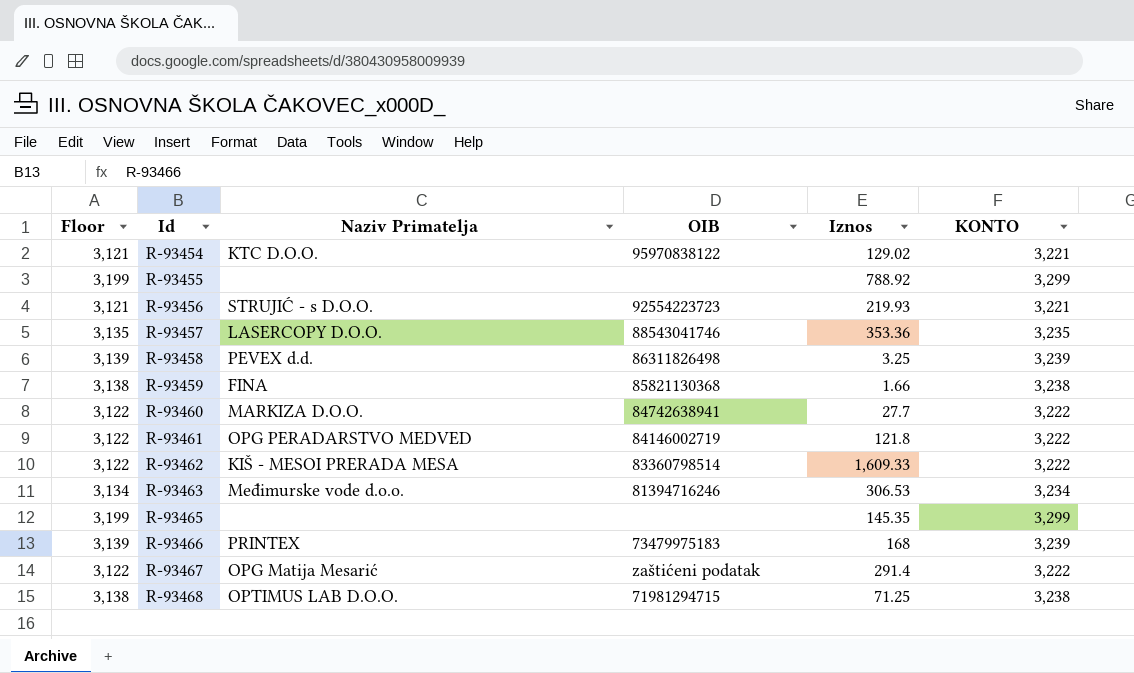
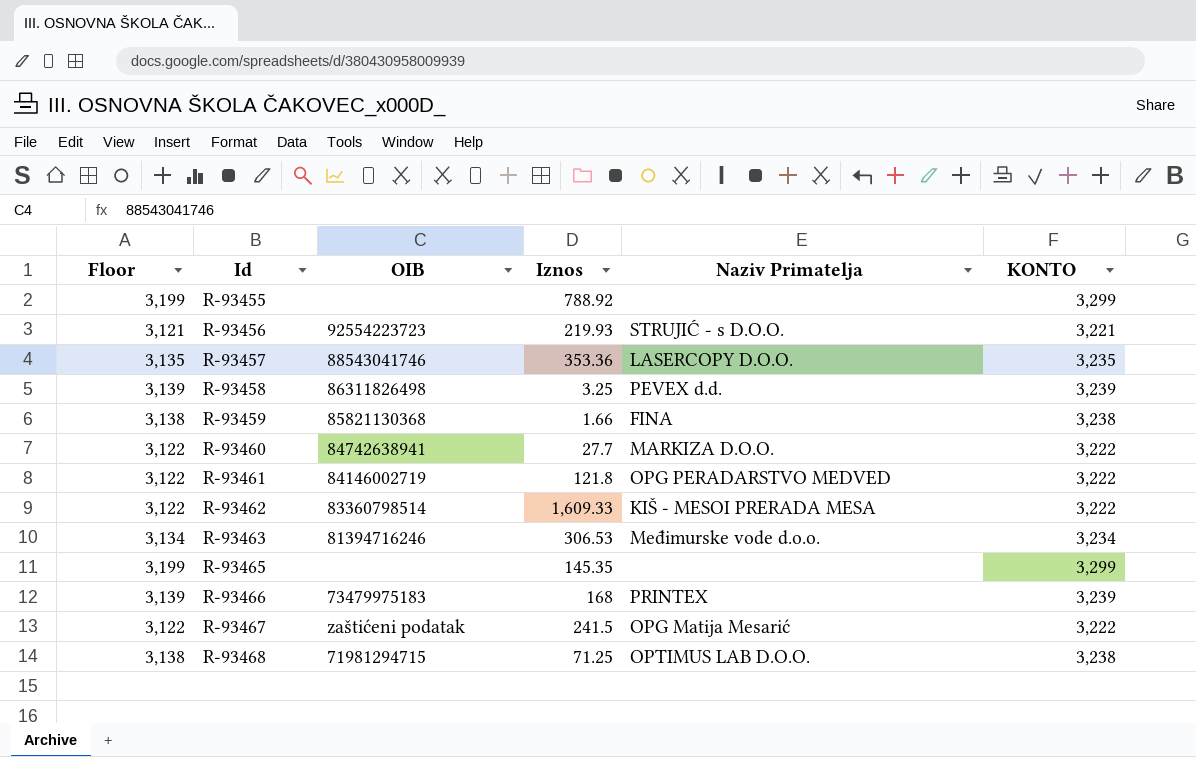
column Naziv Primatelja | position: 3 -> 5
row R-93454: 3,121 | KTC D.O.O. | 95970838122 | 129.02 | 3,221 -> none
R-93467 | Iznos: 291.4 -> 241.5

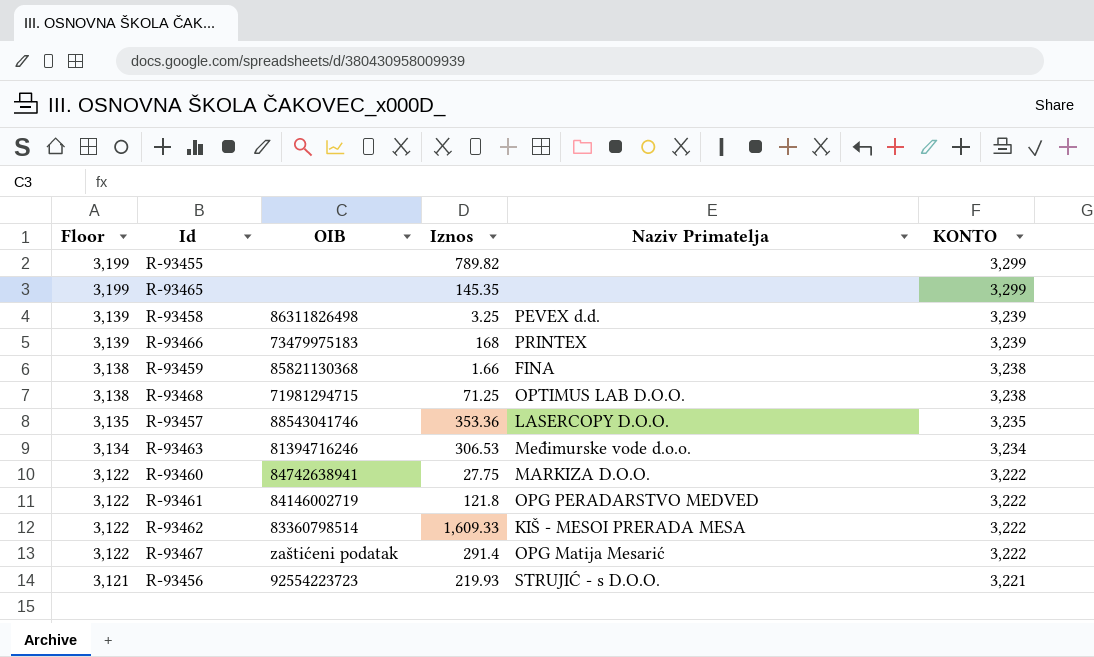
row order: Id ascending -> Floor descending
R-93455 | Iznos: 788.92 -> 789.82
R-93460 | Iznos: 27.7 -> 27.75
R-93467 | Iznos: 241.5 -> 291.4

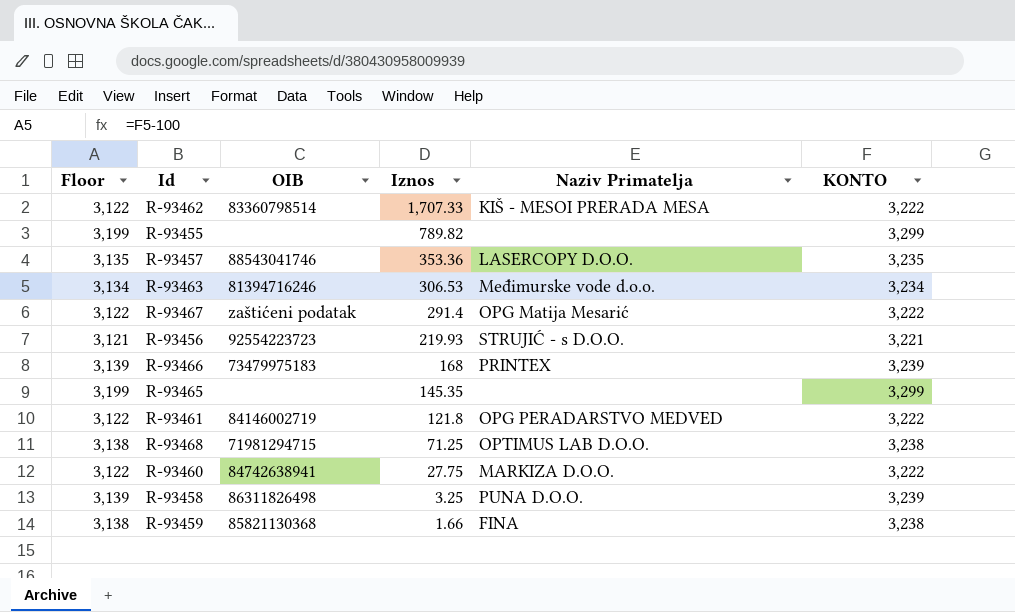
row order: Floor descending -> Iznos descending
R-93462 | Iznos: 1,609.33 -> 1,707.33
R-93458 | Naziv Primatelja: PEVEX d.d. -> PUNA D.O.O.

